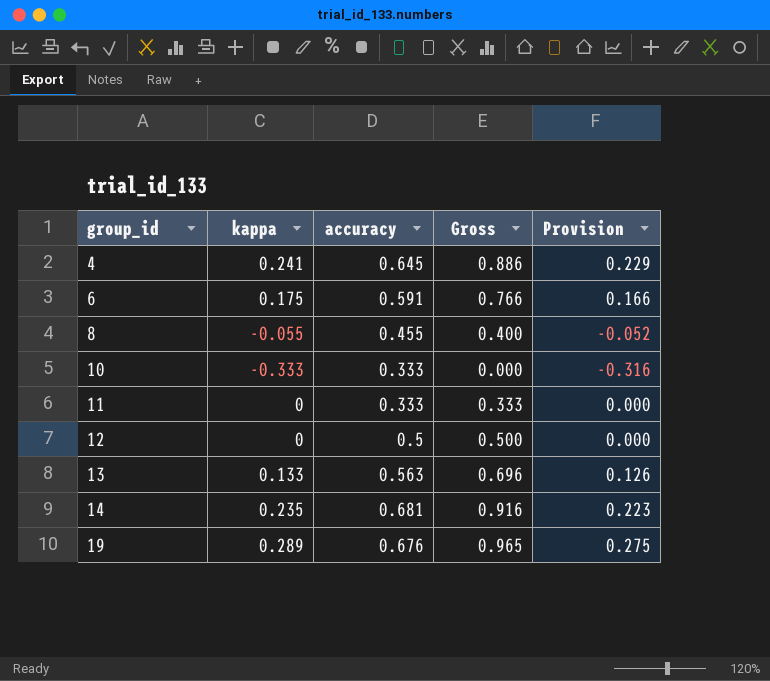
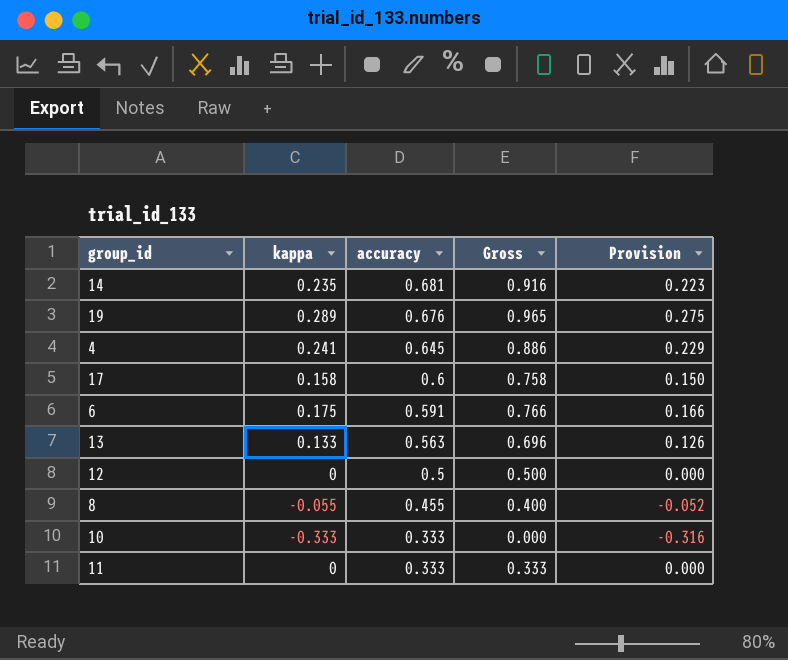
row order: group_id ascending -> accuracy descending
row 17: none -> 0.158 | 0.6 | 0.758 | 0.150

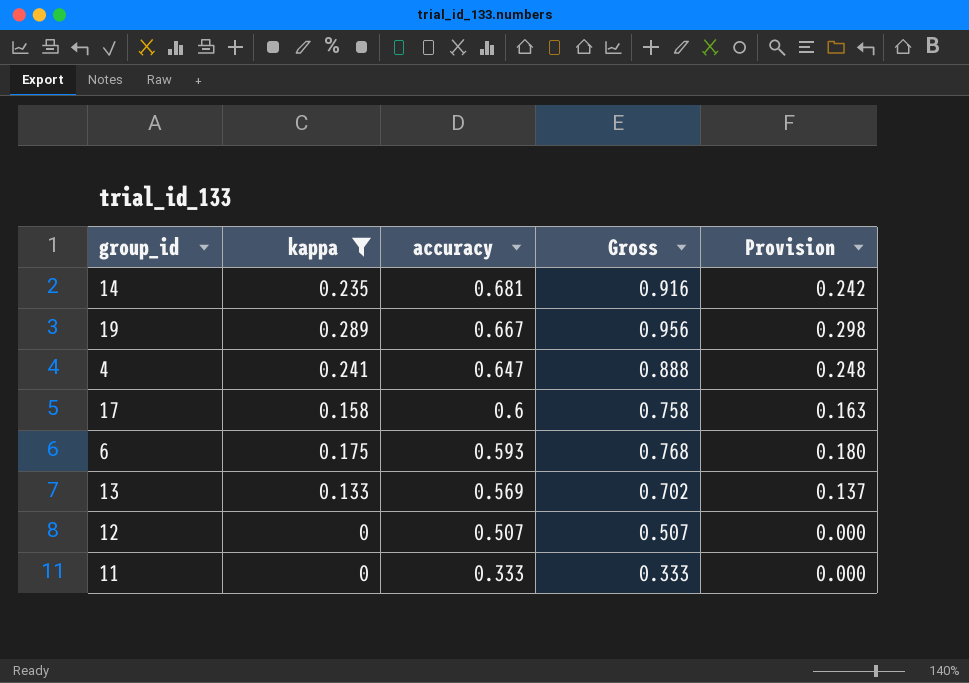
filter: none -> kappa >= 0
column Provision | formula: [kappa] * 0.95 -> [kappa] * 1.03
19 | accuracy: 0.676 -> 0.667
19 | Gross: 0.965 -> 0.956
4 | accuracy: 0.645 -> 0.647
4 | Gross: 0.886 -> 0.888
6 | accuracy: 0.591 -> 0.593
6 | Gross: 0.766 -> 0.768
13 | accuracy: 0.563 -> 0.569
13 | Gross: 0.696 -> 0.702
12 | accuracy: 0.5 -> 0.507
12 | Gross: 0.500 -> 0.507

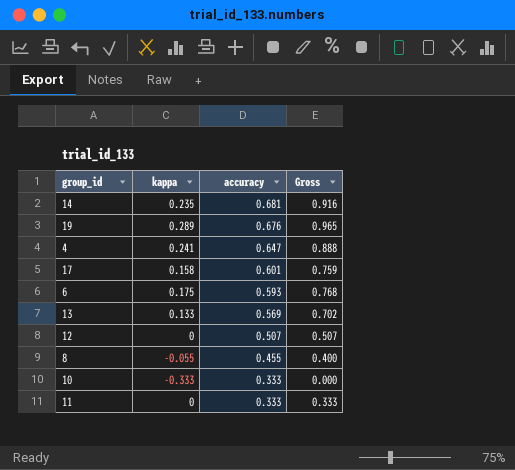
filter: kappa >= 0 -> none
column Provision | formula: [kappa] * 1.03 -> none
19 | accuracy: 0.667 -> 0.676
19 | Gross: 0.956 -> 0.965
17 | accuracy: 0.6 -> 0.601
17 | Gross: 0.758 -> 0.759

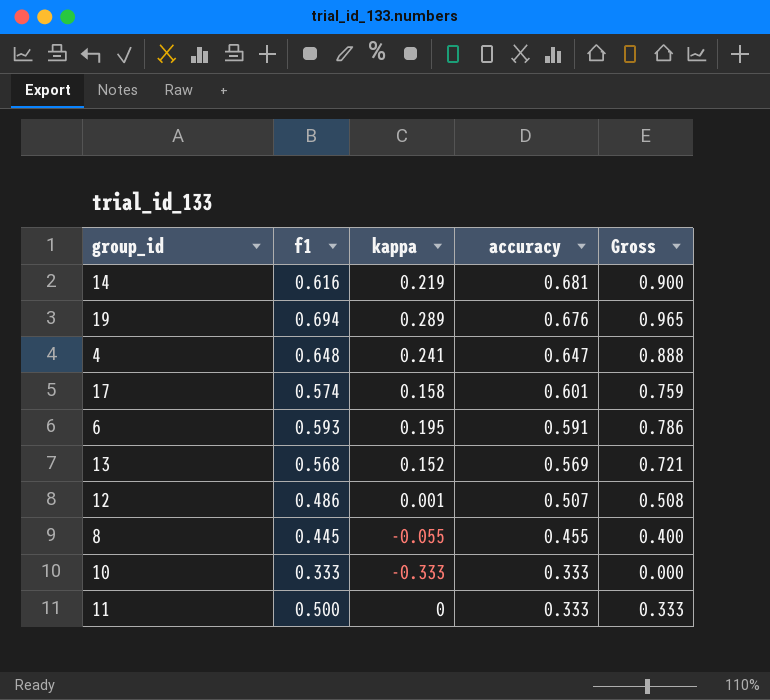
column f1 | position: none -> 2
14 | kappa: 0.235 -> 0.219
14 | Gross: 0.916 -> 0.900
6 | kappa: 0.175 -> 0.195
6 | accuracy: 0.593 -> 0.591
6 | Gross: 0.768 -> 0.786
13 | kappa: 0.133 -> 0.152
13 | Gross: 0.702 -> 0.721
12 | kappa: 0 -> 0.001
12 | Gross: 0.507 -> 0.508

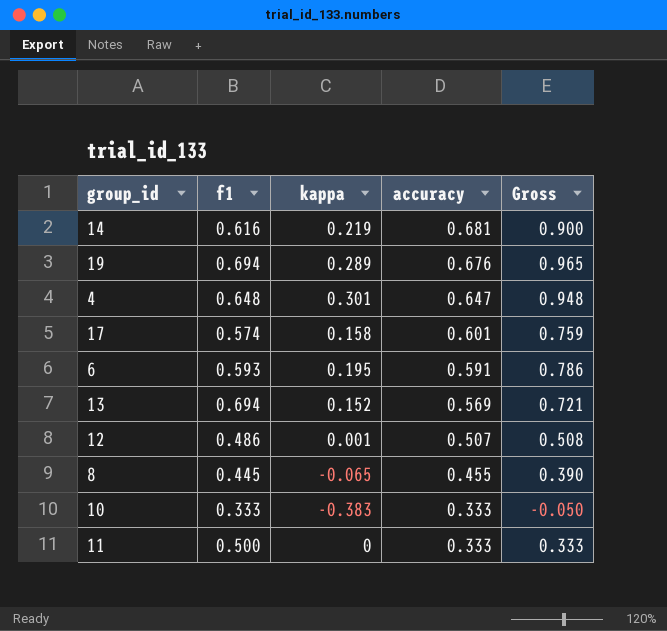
4 | kappa: 0.241 -> 0.301
4 | Gross: 0.888 -> 0.948
13 | f1: 0.568 -> 0.694
8 | kappa: -0.055 -> -0.065
8 | Gross: 0.400 -> 0.390
10 | kappa: -0.333 -> -0.383
10 | Gross: 0.000 -> -0.050

